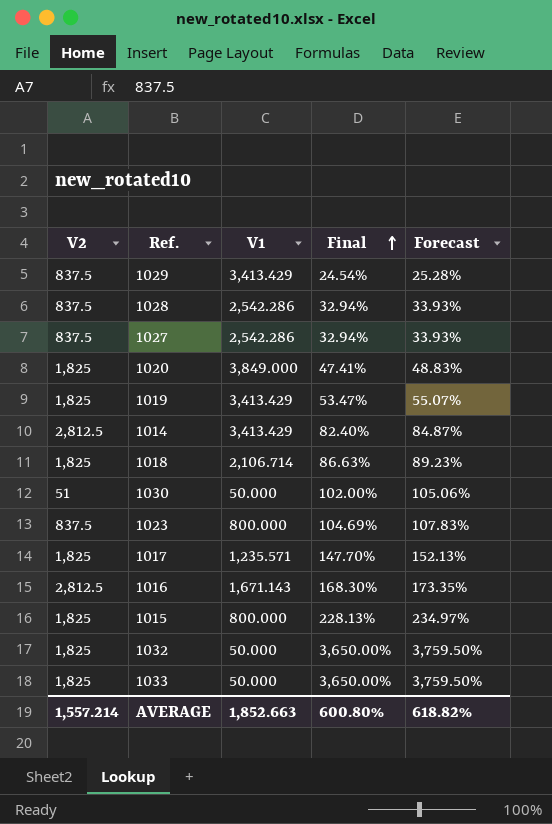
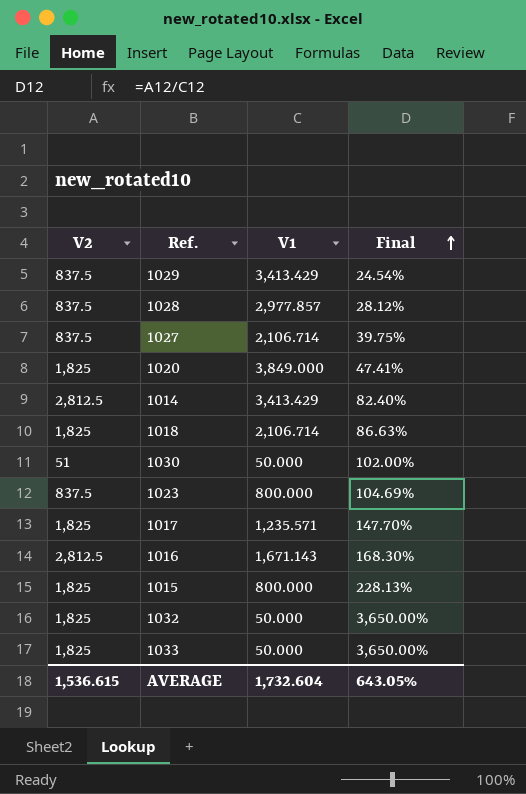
column Forecast | formula: [Final] * 1.03 -> none
row 1019: 1,825 | 3,413.429 | 53.47% | 55.07% -> none
1028 | V1: 2,542.286 -> 2,977.857
1028 | Final: 32.94% -> 28.12%
1027 | V1: 2,542.286 -> 2,106.714
1027 | Final: 32.94% -> 39.75%
AVERAGE | V2: 1,557.214 -> 1,536.615
AVERAGE | V1: 1,852.663 -> 1,732.604
AVERAGE | Final: 600.80% -> 643.05%

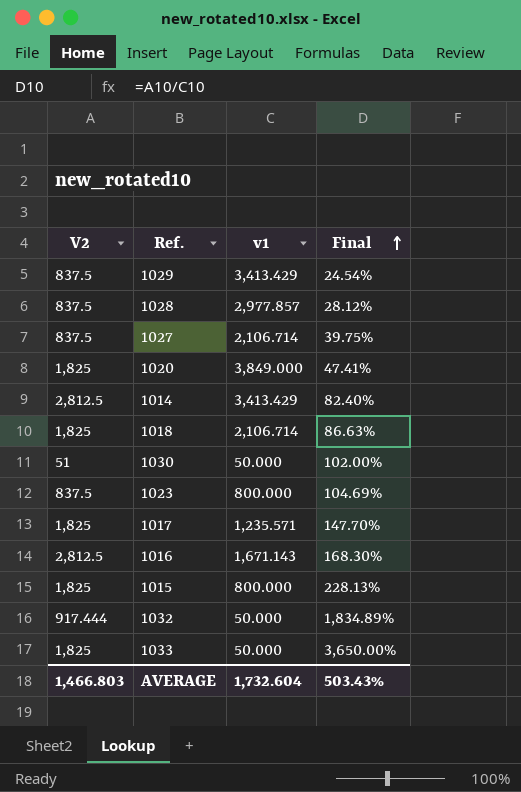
column name: V1 -> v1
1032 | V2: 1,825 -> 917.444
1032 | Final: 3,650.00% -> 1,834.89%
AVERAGE | V2: 1,536.615 -> 1,466.803
AVERAGE | Final: 643.05% -> 503.43%

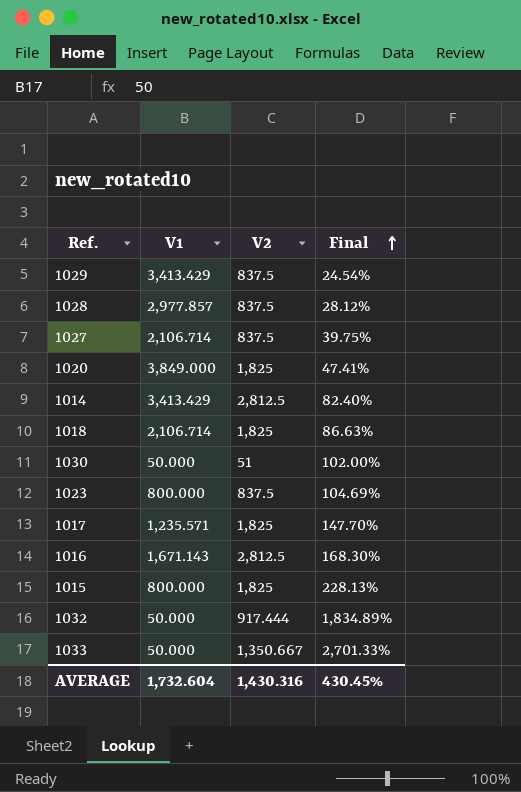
column name: v1 -> V1
column V2 | position: 1 -> 3
1033 | V2: 1,825 -> 1,350.667
1033 | Final: 3,650.00% -> 2,701.33%
AVERAGE | V2: 1,466.803 -> 1,430.316
AVERAGE | Final: 503.43% -> 430.45%

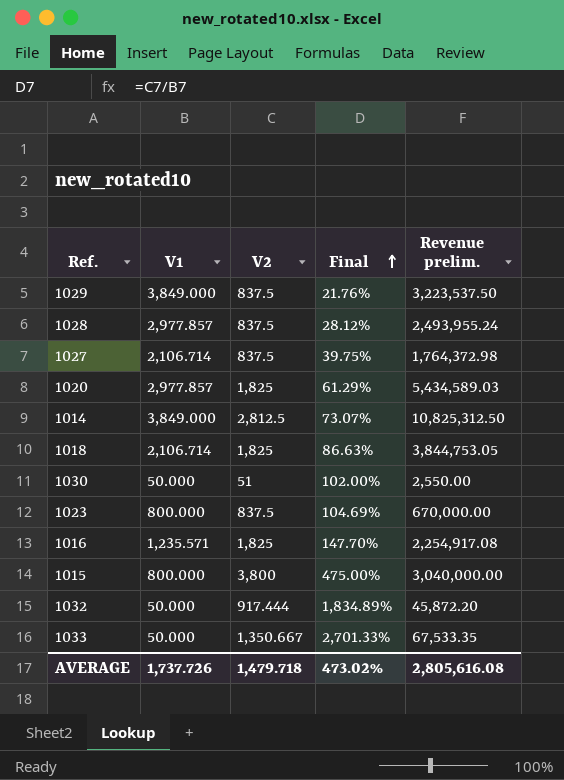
column Revenue prelim. | formula: none -> [V1] * [V2]
row 1017: 1,235.571 | 1,825 | 147.70% -> none
1029 | V1: 3,413.429 -> 3,849.000
1029 | Final: 24.54% -> 21.76%
1020 | V1: 3,849.000 -> 2,977.857
1020 | Final: 47.41% -> 61.29%
1014 | V1: 3,413.429 -> 3,849.000
1014 | Final: 82.40% -> 73.07%
1016 | V1: 1,671.143 -> 1,235.571
1016 | V2: 2,812.5 -> 1,825
1016 | Final: 168.30% -> 147.70%
1015 | V2: 1,825 -> 3,800
1015 | Final: 228.13% -> 475.00%
AVERAGE | V1: 1,732.604 -> 1,737.726
AVERAGE | V2: 1,430.316 -> 1,479.718
AVERAGE | Final: 430.45% -> 473.02%

